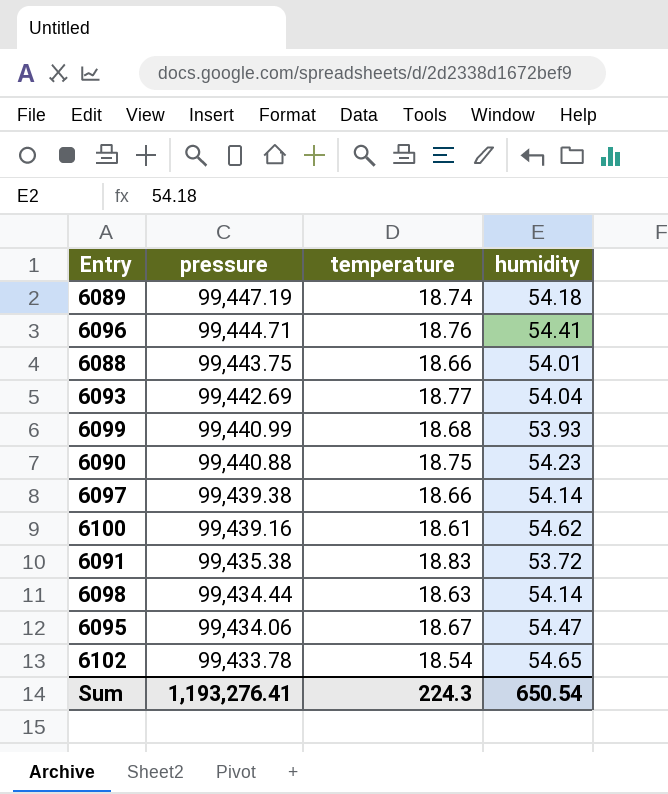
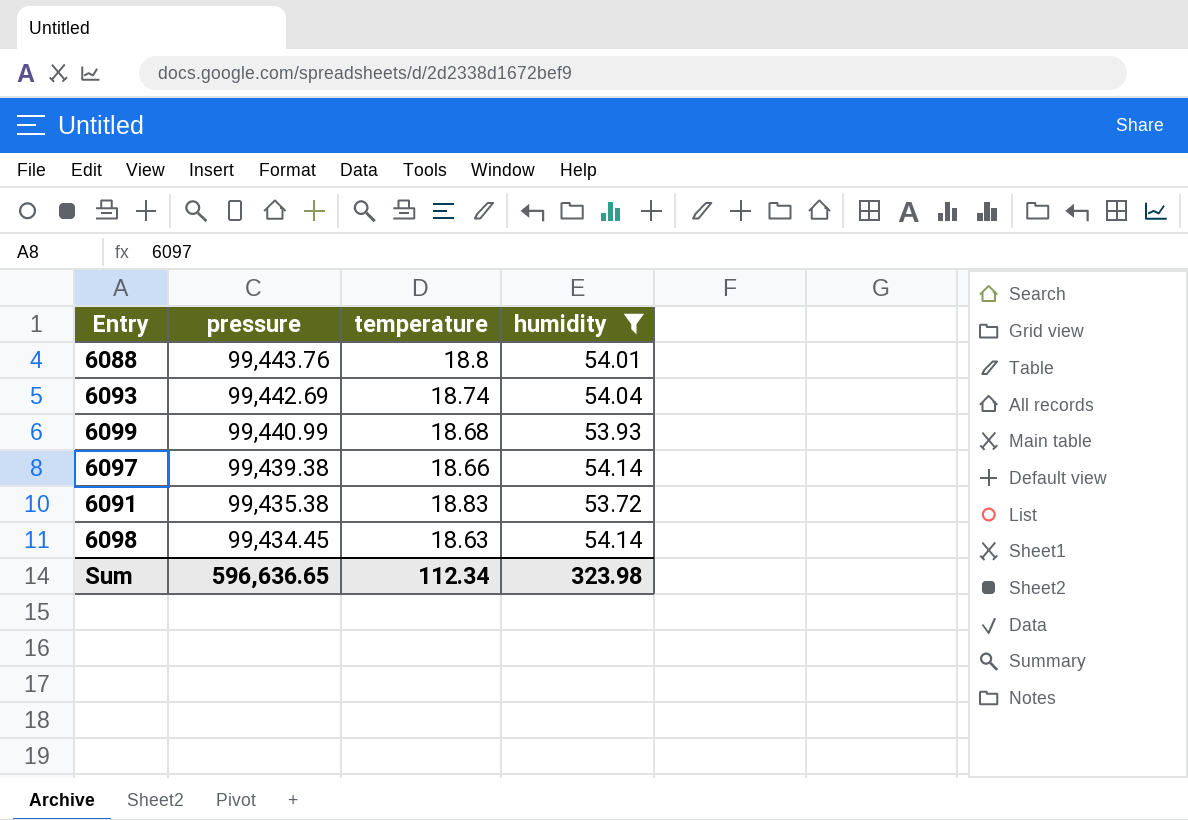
filter: none -> humidity <= 54.14
6088 | pressure: 99,443.75 -> 99,443.76
6088 | temperature: 18.66 -> 18.8
6093 | temperature: 18.77 -> 18.74
6098 | pressure: 99,434.44 -> 99,434.45
Sum | pressure: 1,193,276.41 -> 596,636.65
Sum | temperature: 224.3 -> 112.34
Sum | humidity: 650.54 -> 323.98

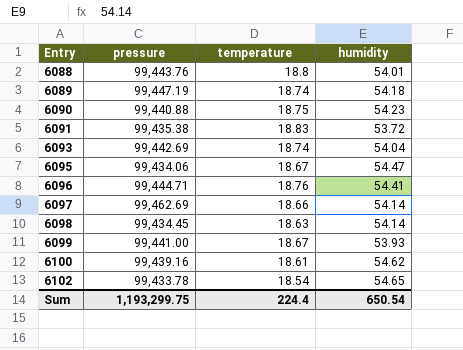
filter: humidity <= 54.14 -> none
row order: pressure descending -> Entry ascending
6097 | pressure: 99,439.38 -> 99,462.69
6099 | pressure: 99,440.99 -> 99,441.00
6099 | temperature: 18.68 -> 18.67
Sum | pressure: 596,636.65 -> 1,193,299.75
Sum | temperature: 112.34 -> 224.4
Sum | humidity: 323.98 -> 650.54

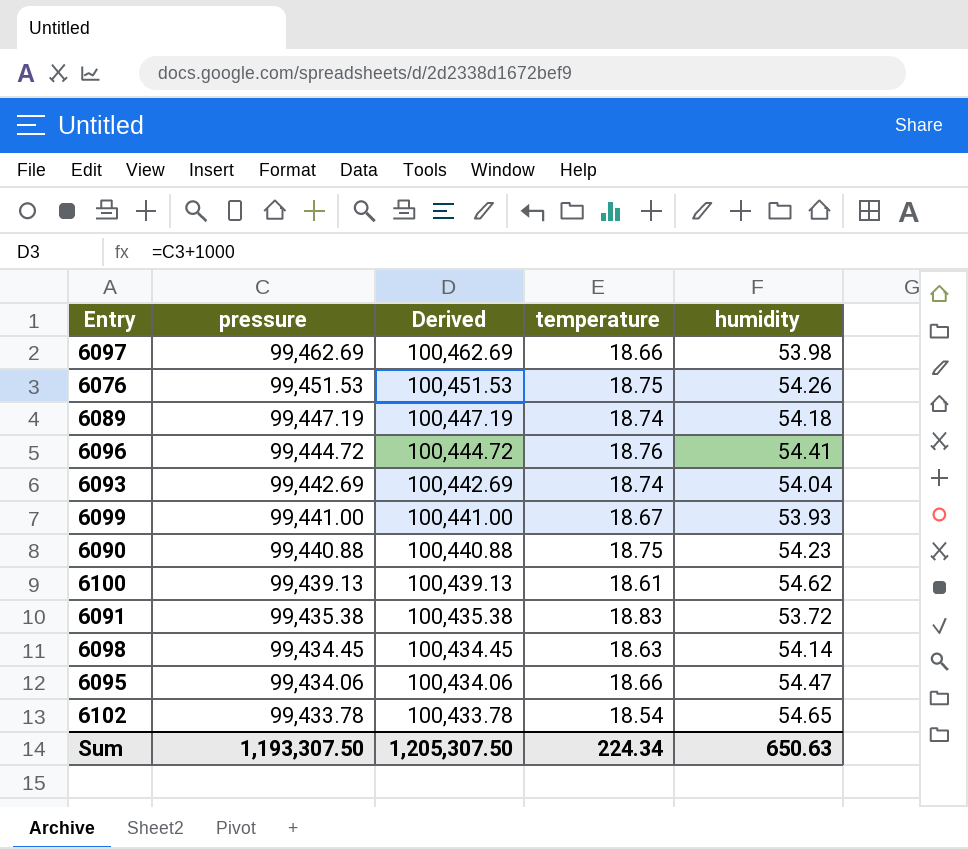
row order: Entry ascending -> pressure descending
column Derived | formula: none -> [pressure] + 1000
row 6088: 99,443.76 | 18.8 | 54.01 -> none
6097 | humidity: 54.14 -> 53.98
row 6076: none -> 99,451.53 | 100,451.53 | 18.75 | 54.26
6096 | pressure: 99,444.71 -> 99,444.72
6100 | pressure: 99,439.16 -> 99,439.13
6095 | temperature: 18.67 -> 18.66
Sum | pressure: 1,193,299.75 -> 1,193,307.50
Sum | temperature: 224.4 -> 224.34
Sum | humidity: 650.54 -> 650.63

